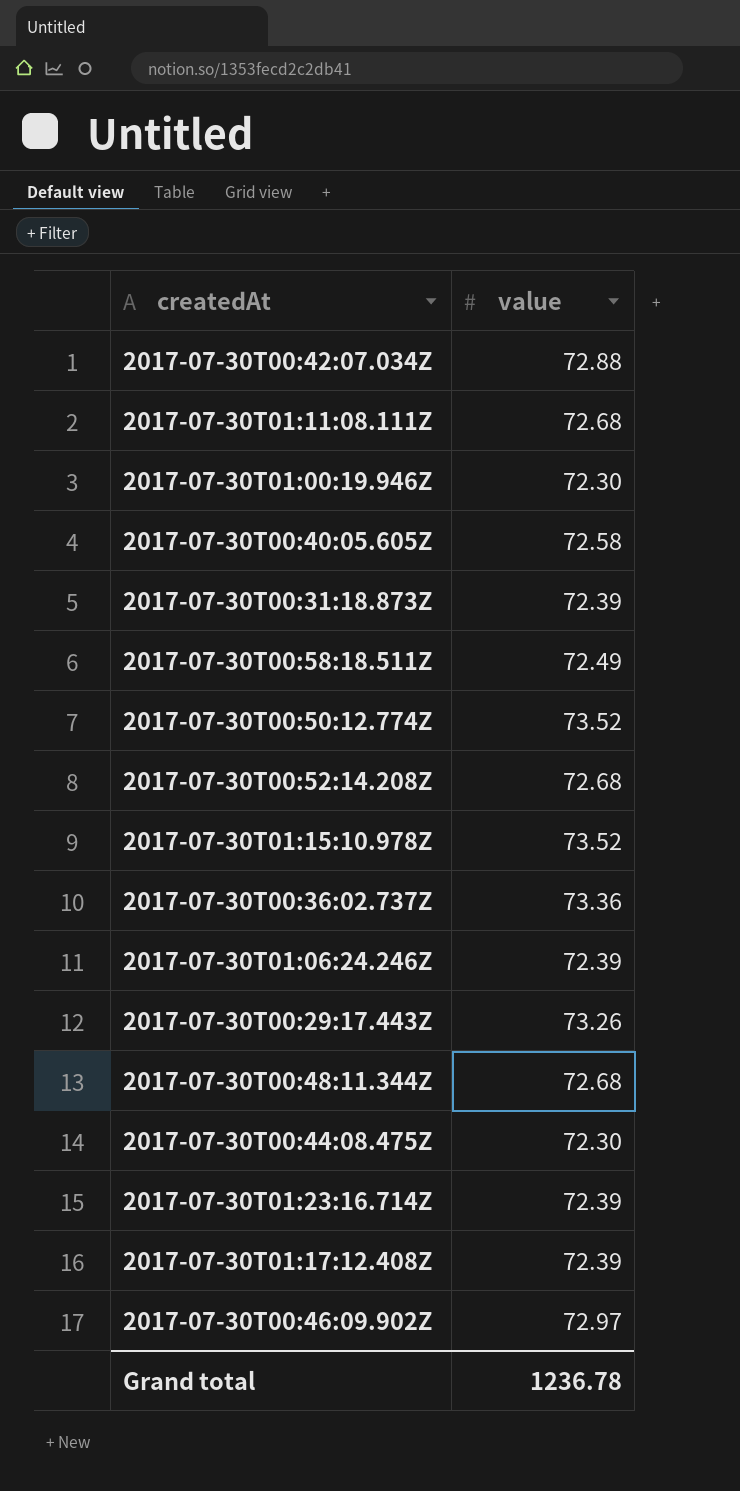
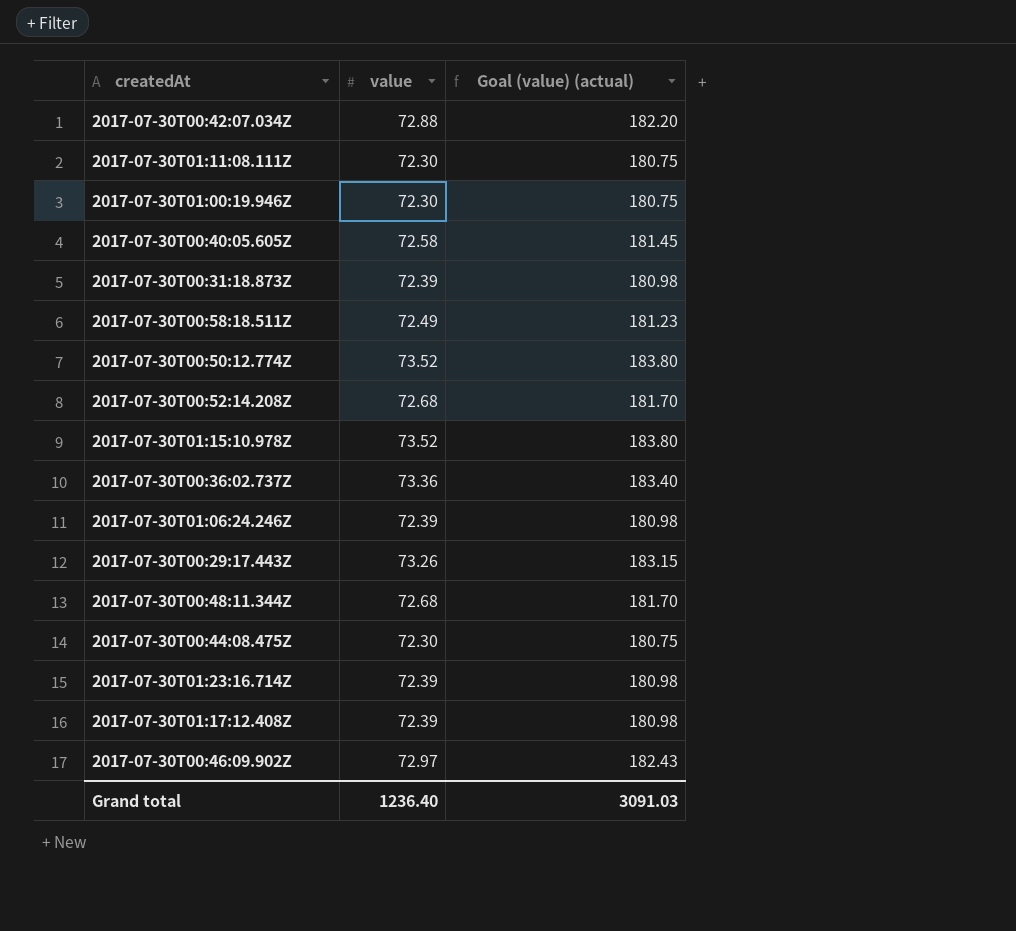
column Goal (value) (actual) | formula: none -> [value] * 2.5
2017-07-30T01:11:08.111Z | value: 72.68 -> 72.30
Grand total | value: 1236.78 -> 1236.40

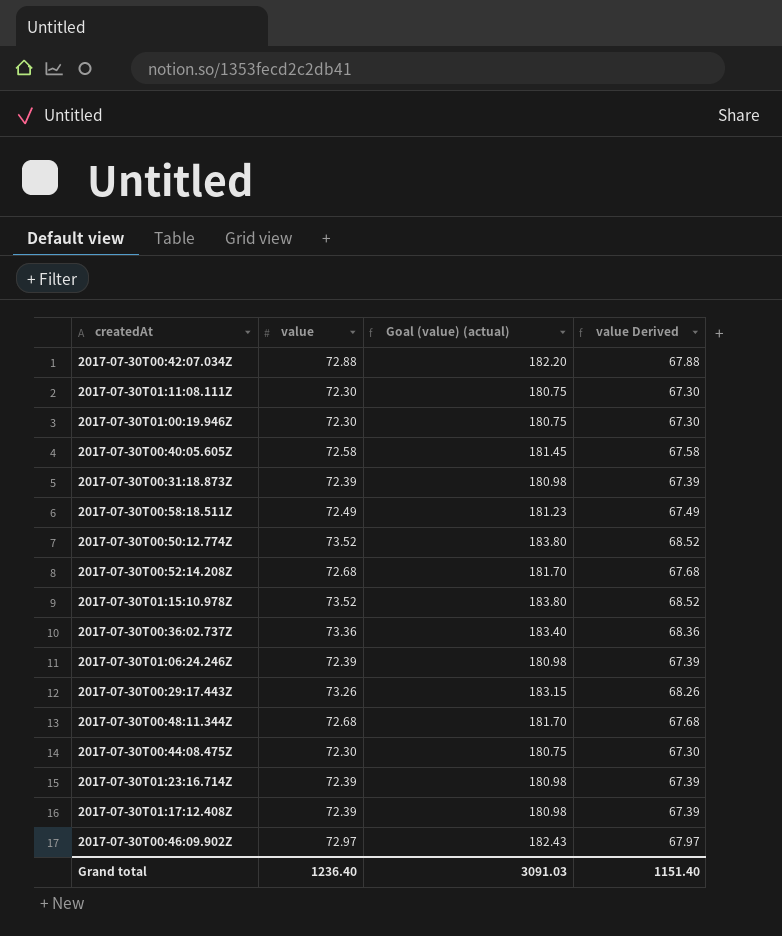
column value Derived | formula: none -> [value] - 5

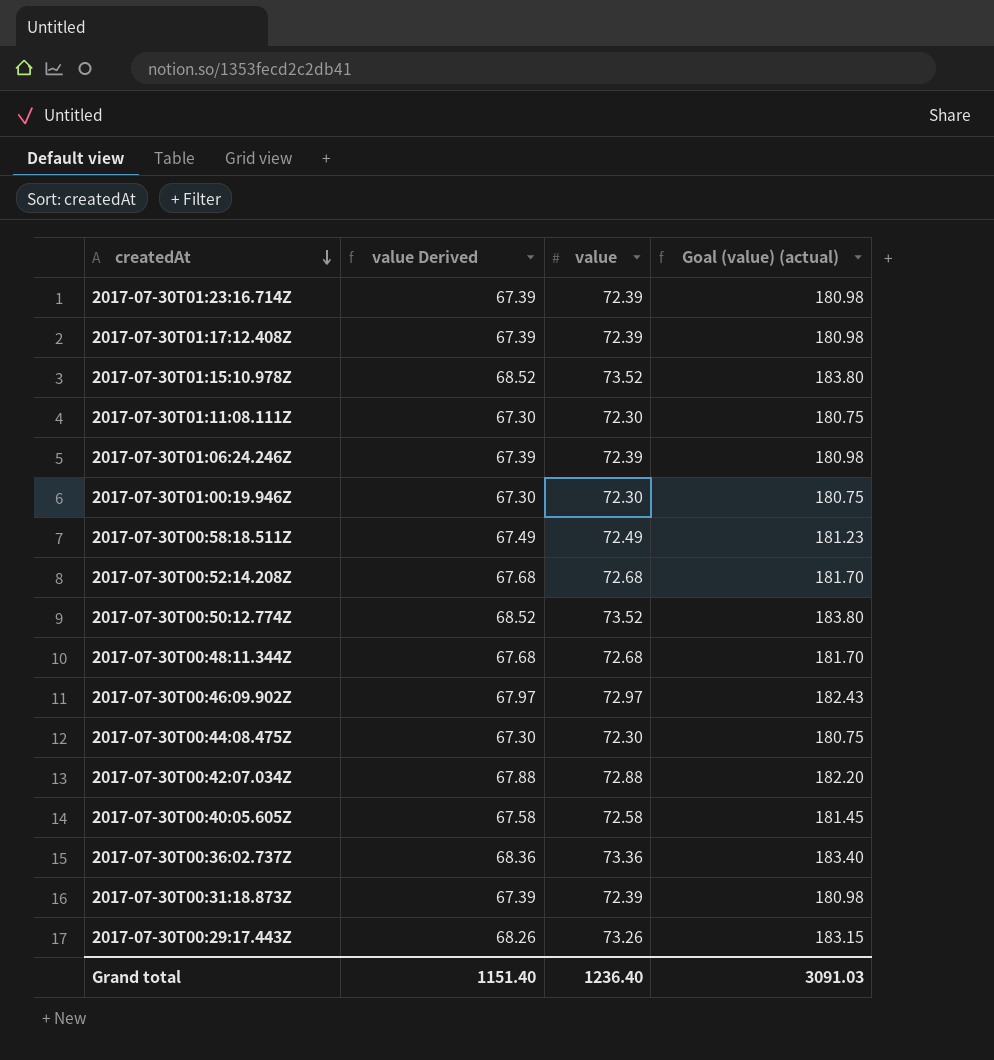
row order: none -> createdAt descending
column value Derived | position: 4 -> 2

